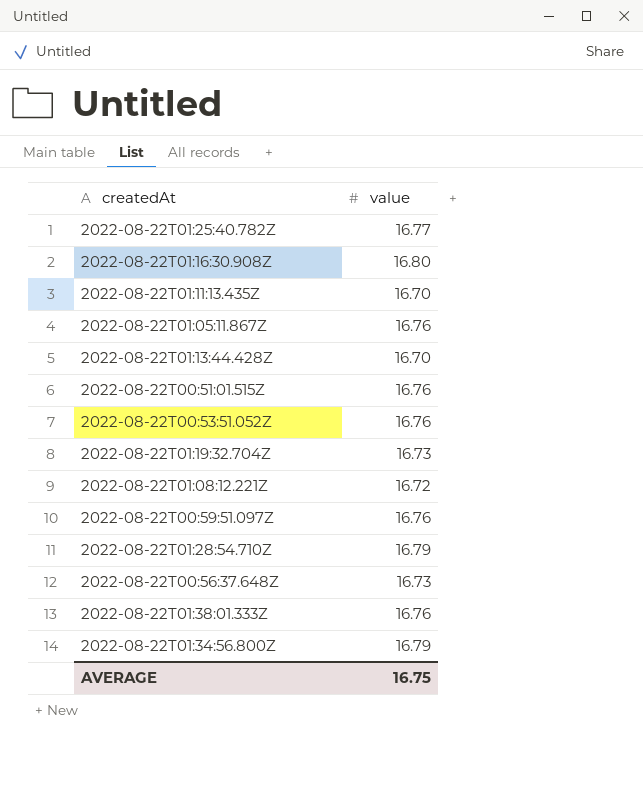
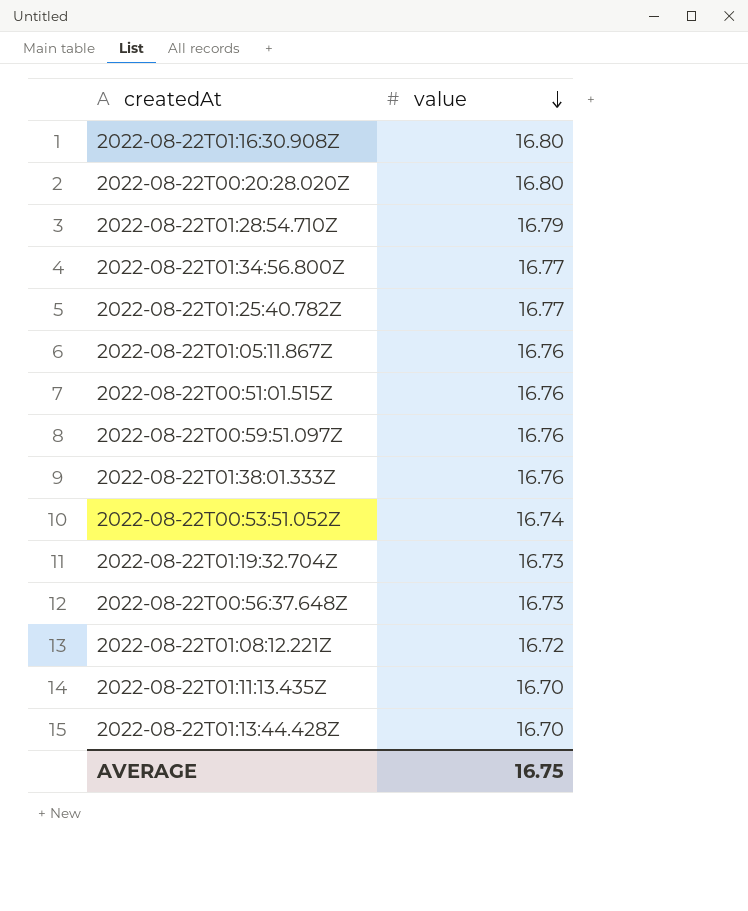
row order: none -> value descending
row 2022-08-22T00:20:28.020Z: none -> 16.80
2022-08-22T01:34:56.800Z | value: 16.79 -> 16.77
2022-08-22T00:53:51.052Z | value: 16.76 -> 16.74

